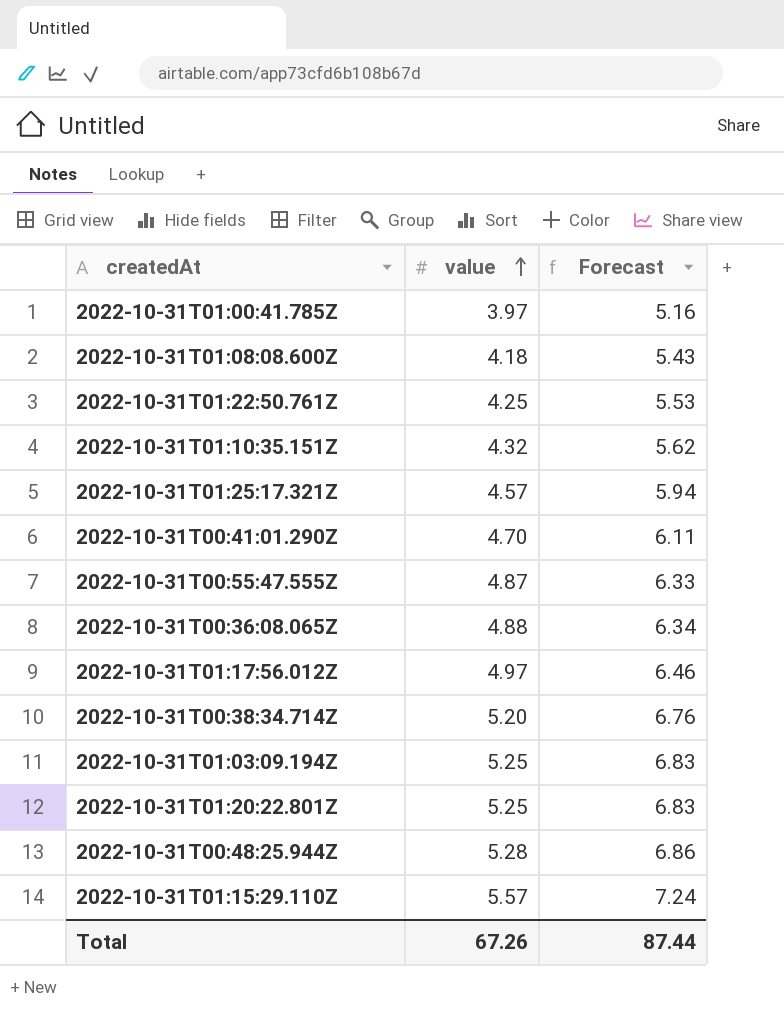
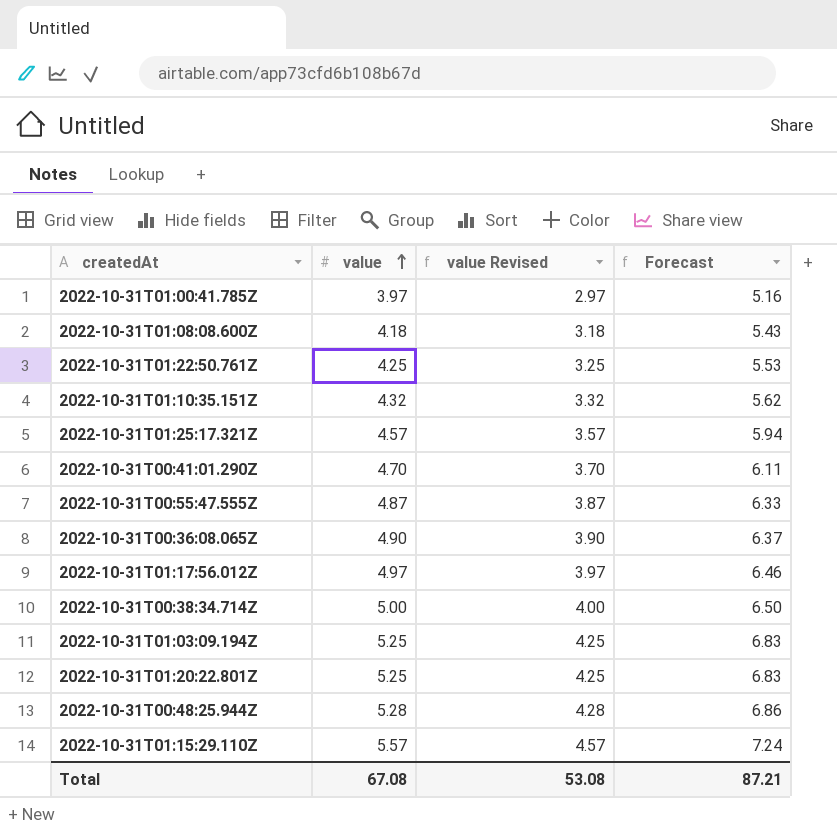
column value Revised | formula: none -> [value] - 1
2022-10-31T00:36:08.065Z | value: 4.88 -> 4.90
2022-10-31T00:36:08.065Z | Forecast: 6.34 -> 6.37
2022-10-31T00:38:34.714Z | value: 5.20 -> 5.00
2022-10-31T00:38:34.714Z | Forecast: 6.76 -> 6.50
Total | value: 67.26 -> 67.08
Total | Forecast: 87.44 -> 87.21

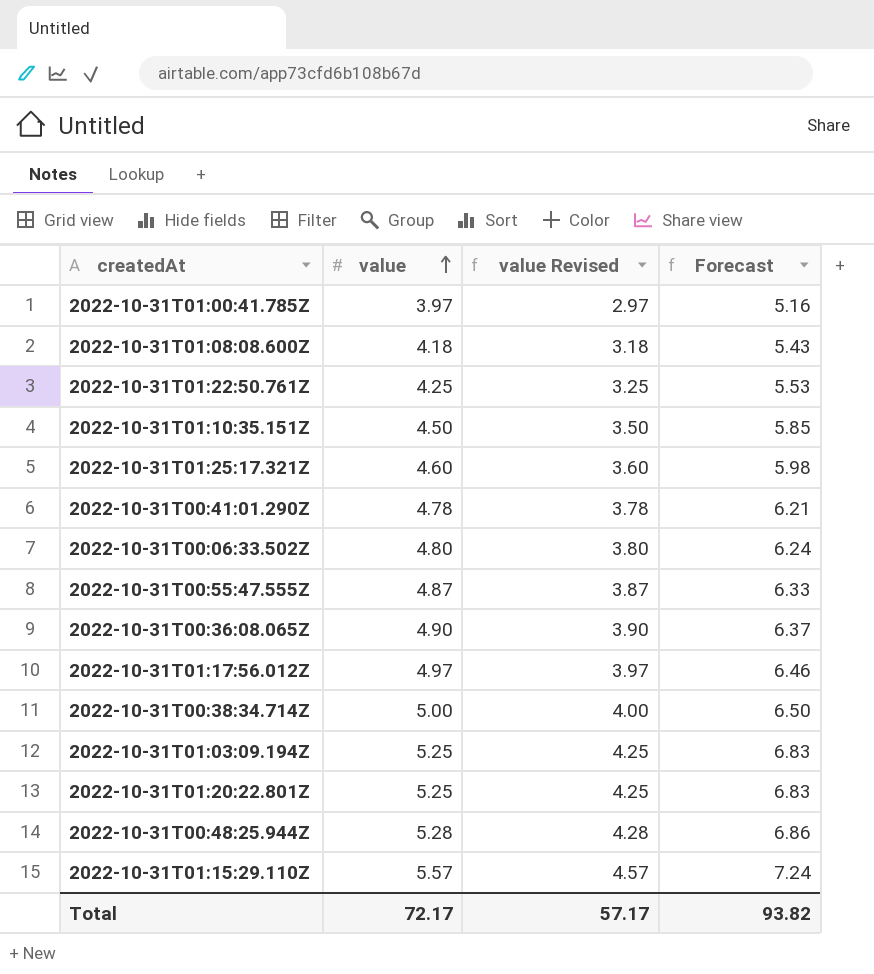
2022-10-31T01:10:35.151Z | value: 4.32 -> 4.50
2022-10-31T01:10:35.151Z | value Revised: 3.32 -> 3.50
2022-10-31T01:10:35.151Z | Forecast: 5.62 -> 5.85
2022-10-31T01:25:17.321Z | value: 4.57 -> 4.60
2022-10-31T01:25:17.321Z | value Revised: 3.57 -> 3.60
2022-10-31T01:25:17.321Z | Forecast: 5.94 -> 5.98
2022-10-31T00:41:01.290Z | value: 4.70 -> 4.78
2022-10-31T00:41:01.290Z | value Revised: 3.70 -> 3.78
2022-10-31T00:41:01.290Z | Forecast: 6.11 -> 6.21
row 2022-10-31T00:06:33.502Z: none -> 4.80 | 3.80 | 6.24
Total | value: 67.08 -> 72.17
Total | value Revised: 53.08 -> 57.17
Total | Forecast: 87.21 -> 93.82

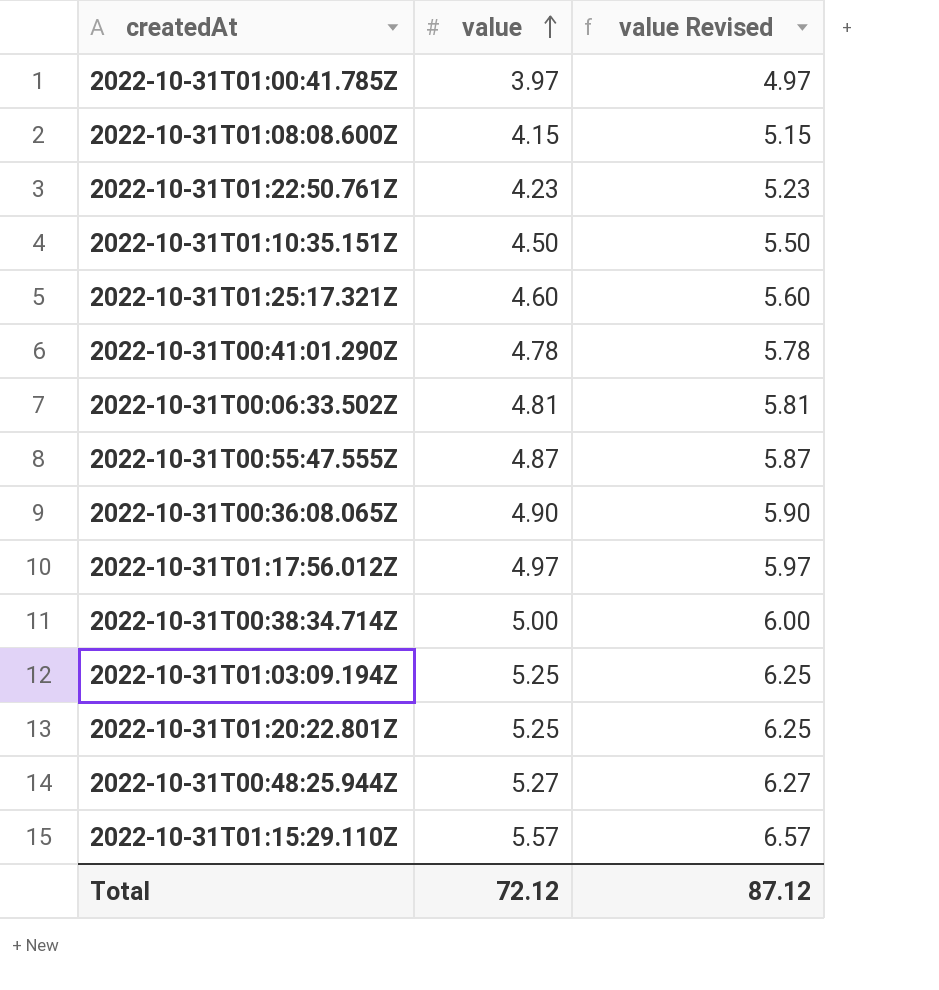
column Forecast | formula: [value] * 1.3 -> none
column value Revised | formula: [value] - 1 -> [value] + 1
2022-10-31T01:08:08.600Z | value: 4.18 -> 4.15
2022-10-31T01:22:50.761Z | value: 4.25 -> 4.23
2022-10-31T00:06:33.502Z | value: 4.80 -> 4.81
2022-10-31T00:48:25.944Z | value: 5.28 -> 5.27
Total | value: 72.17 -> 72.12
Total | value Revised: 57.17 -> 87.12

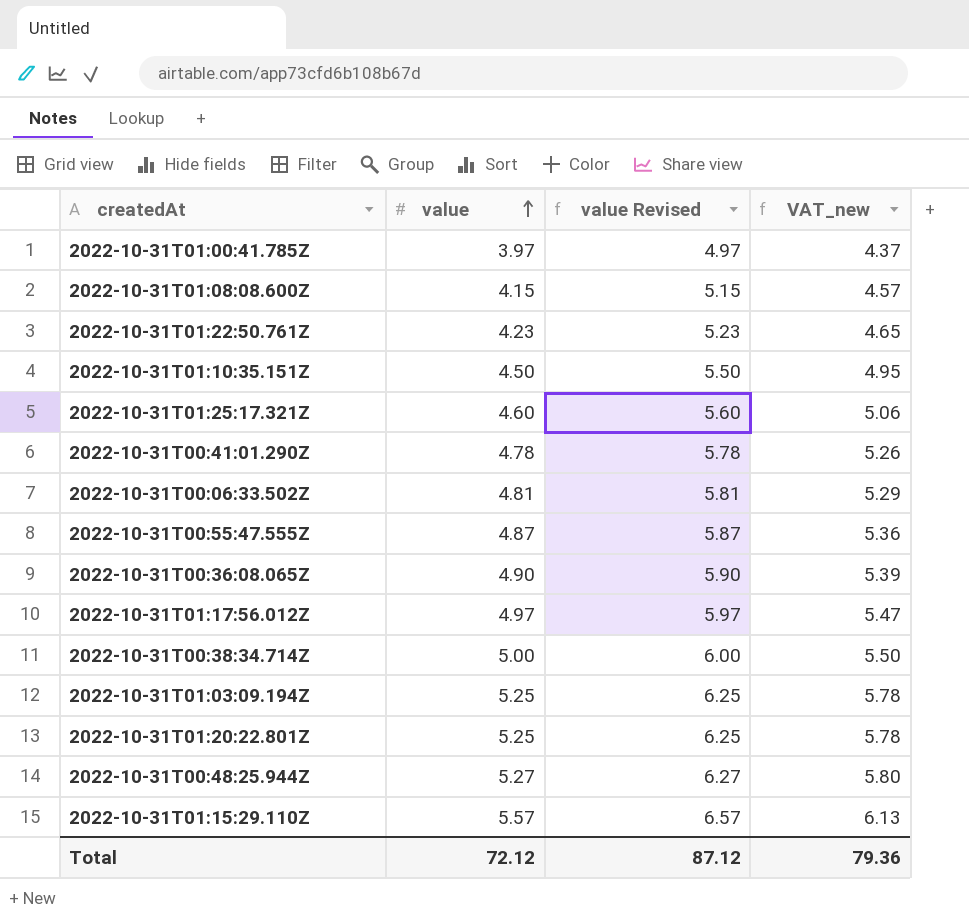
column VAT_new | formula: none -> [value] * 1.1

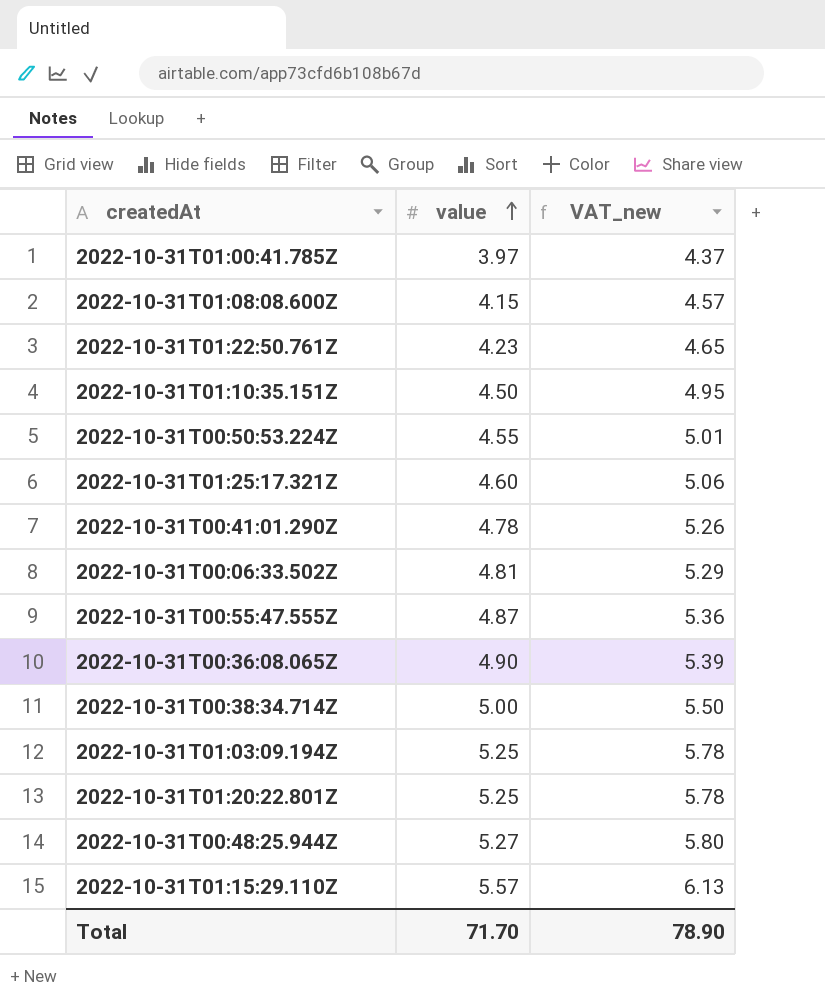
column value Revised | formula: [value] + 1 -> none
row 2022-10-31T01:17:56.012Z: 4.97 | 5.97 | 5.47 -> none
row 2022-10-31T00:50:53.224Z: none -> 4.55 | 5.01
Total | value: 72.12 -> 71.70
Total | VAT_new: 79.36 -> 78.90

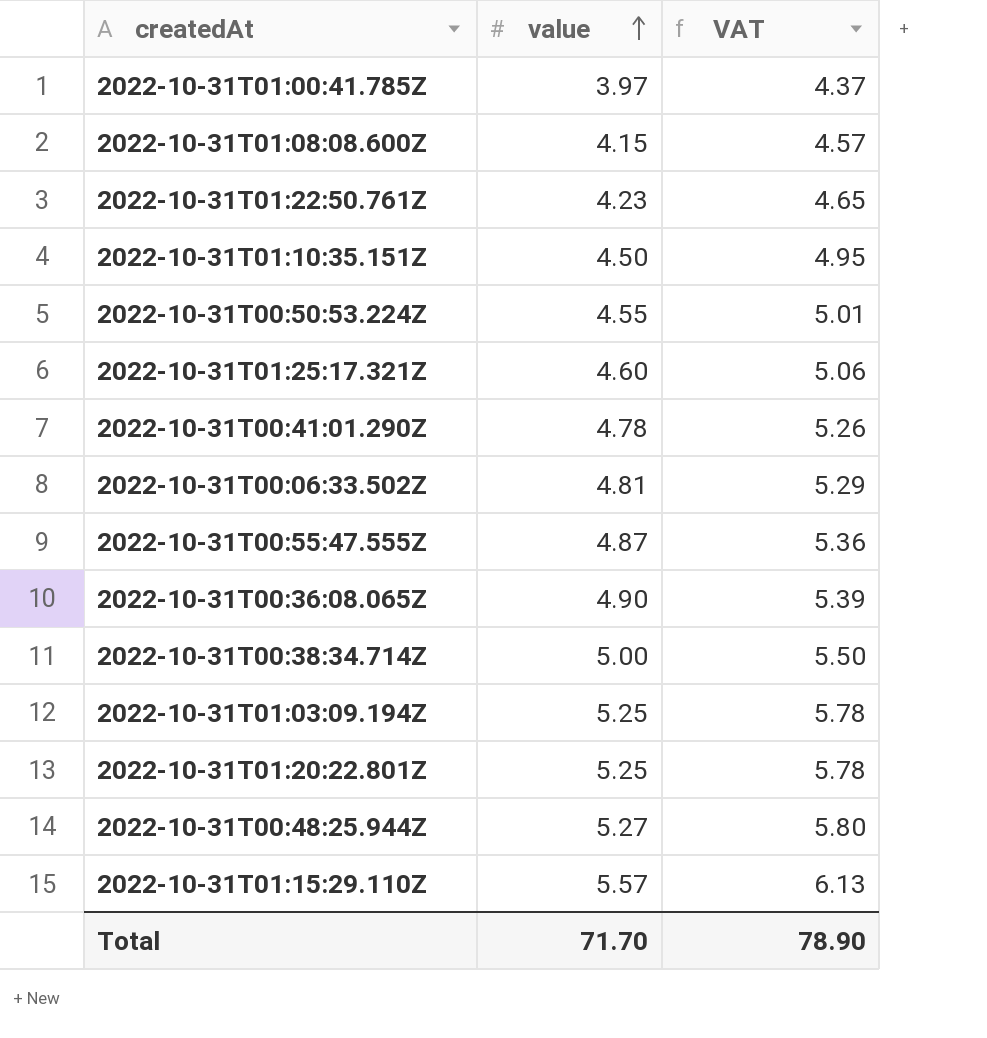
column name: VAT_new -> VAT

